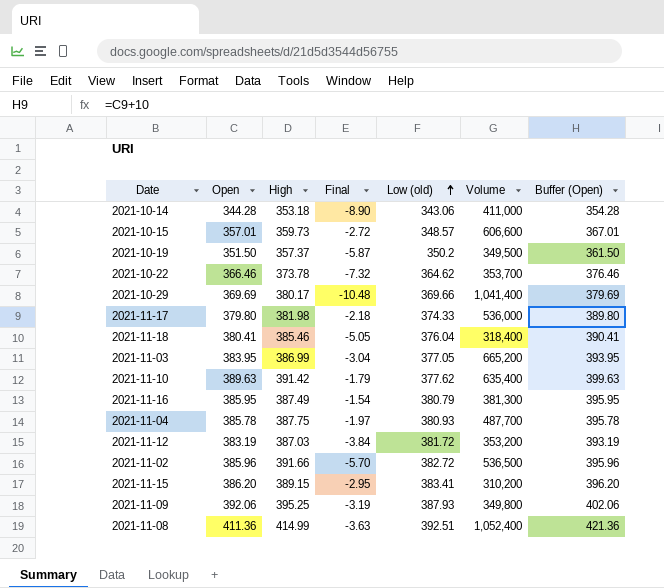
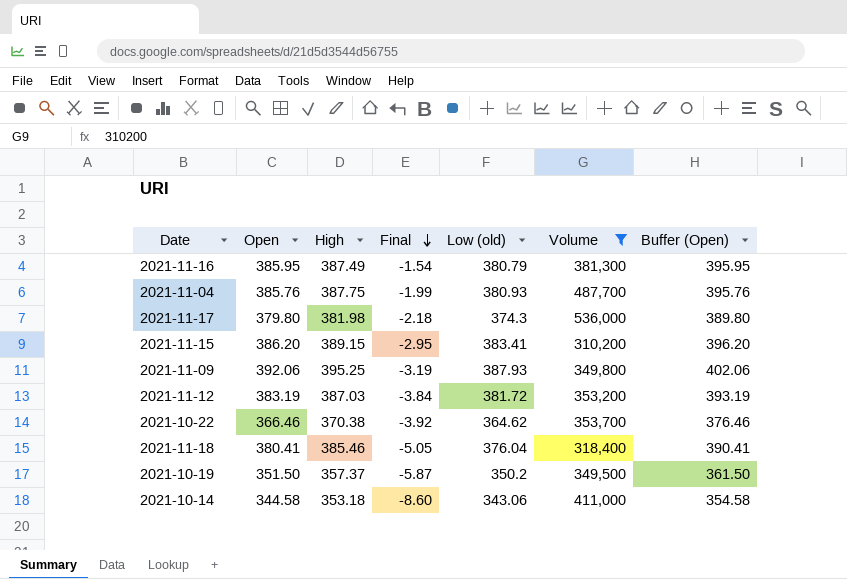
filter: none -> Volume <= 536,000
row order: Low (old) ascending -> Final descending
2021-11-04 | Open: 385.78 -> 385.76
2021-11-04 | Final: -1.97 -> -1.99
2021-11-04 | Buffer (Open): 395.78 -> 395.76
2021-11-17 | Low (old): 374.33 -> 374.3
2021-10-22 | High: 373.78 -> 370.38
2021-10-22 | Final: -7.32 -> -3.92
2021-10-14 | Open: 344.28 -> 344.58
2021-10-14 | Final: -8.90 -> -8.60
2021-10-14 | Buffer (Open): 354.28 -> 354.58

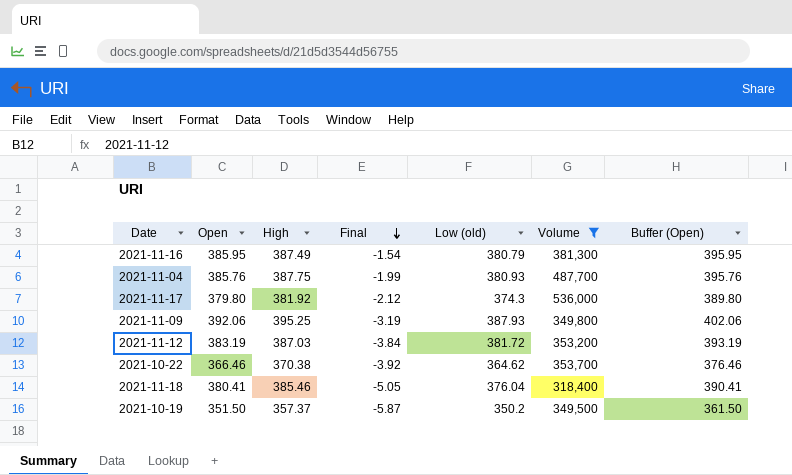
row 2021-11-15: 386.20 | 389.15 | -2.95 | 383.41 | 310,200 | 396.20 -> none
row 2021-10-14: 344.58 | 353.18 | -8.60 | 343.06 | 411,000 | 354.58 -> none
2021-11-17 | High: 381.98 -> 381.92
2021-11-17 | Final: -2.18 -> -2.12

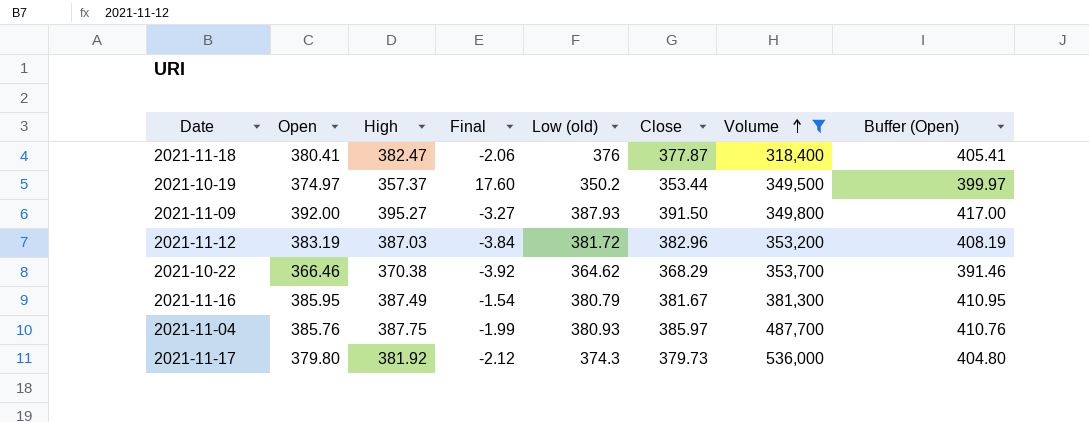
row order: Final descending -> Volume ascending
column Close | position: none -> 6
column Buffer (Open) | formula: [Open] + 10 -> [Open] + 25
2021-11-18 | High: 385.46 -> 382.47
2021-11-18 | Final: -5.05 -> -2.06
2021-11-18 | Low (old): 376.04 -> 376
2021-10-19 | Open: 351.50 -> 374.97
2021-10-19 | Final: -5.87 -> 17.60
2021-11-09 | Open: 392.06 -> 392.00
2021-11-09 | High: 395.25 -> 395.27
2021-11-09 | Final: -3.19 -> -3.27

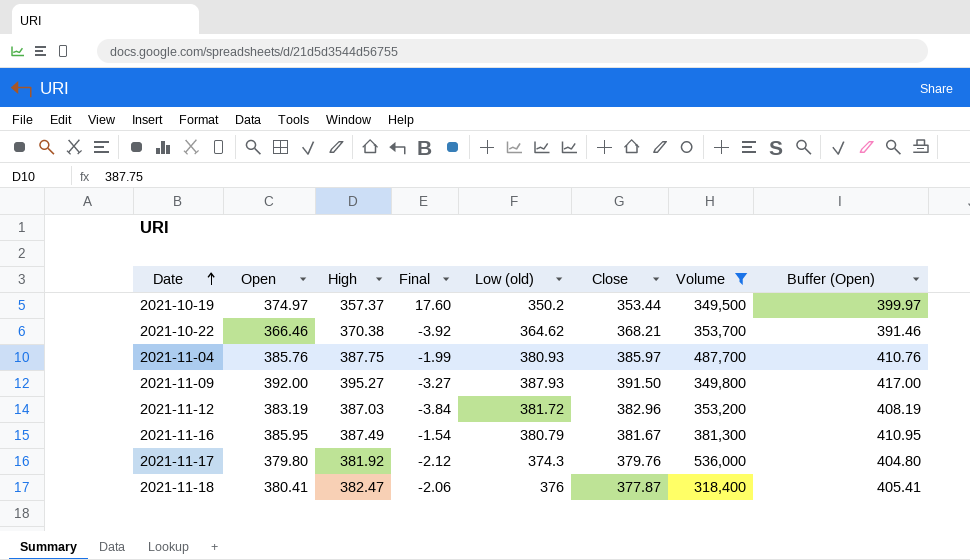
row order: Volume ascending -> Date ascending
2021-10-22 | Close: 368.29 -> 368.21
2021-11-17 | Close: 379.73 -> 379.76

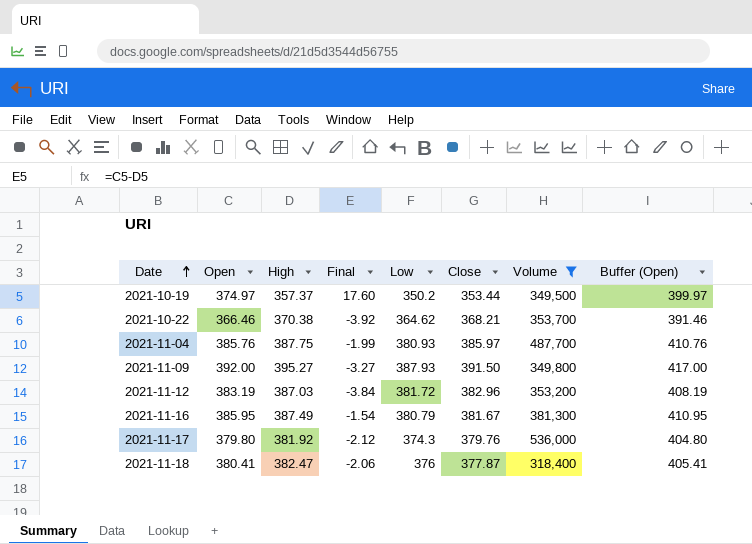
column name: Low (old) -> Low

